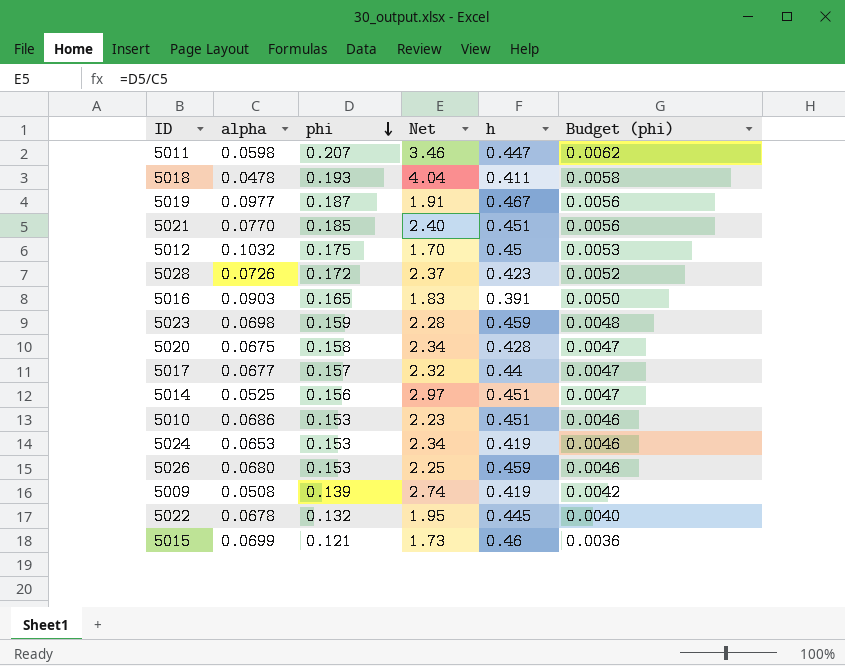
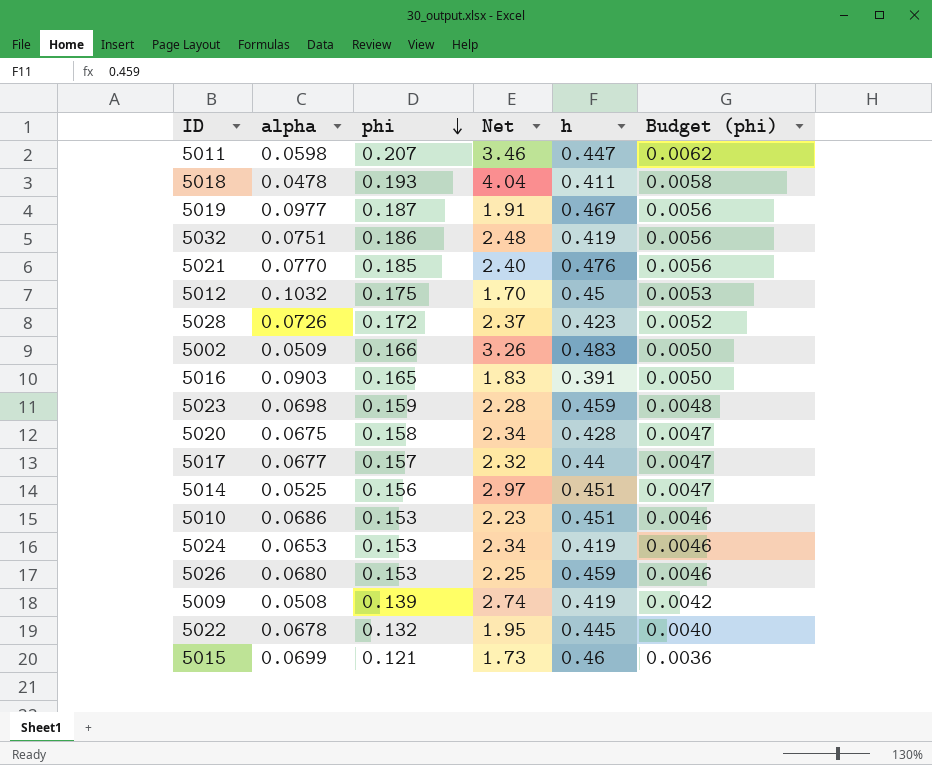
row 5032: none -> 0.0751 | 0.186 | 2.48 | 0.419 | 0.0056
5021 | h: 0.451 -> 0.476
row 5002: none -> 0.0509 | 0.166 | 3.26 | 0.483 | 0.0050

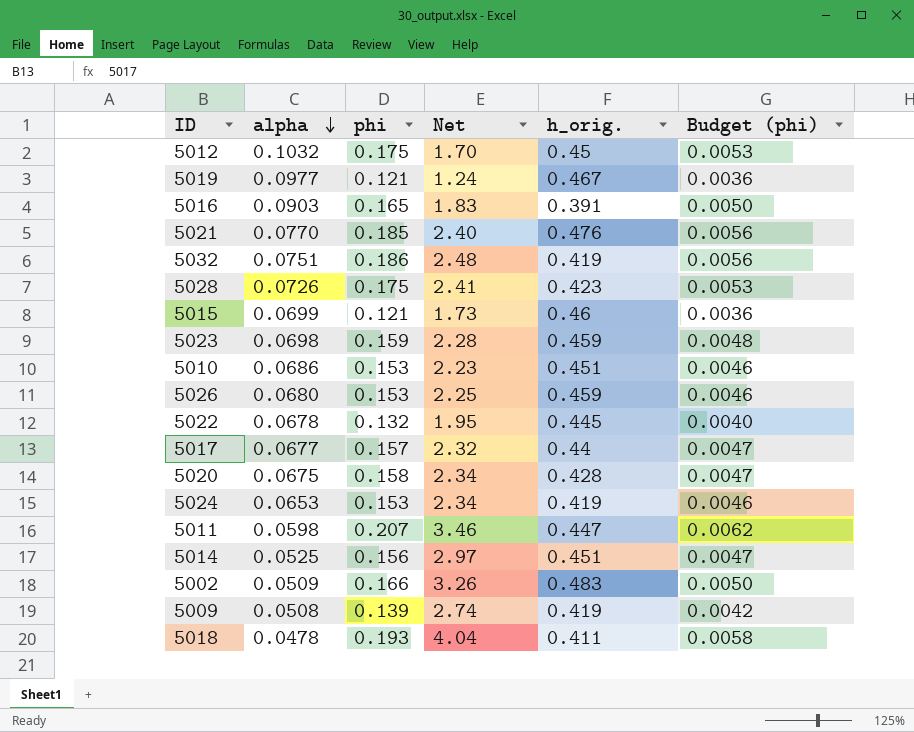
row order: phi descending -> alpha descending
column name: h -> h_orig.
5019 | phi: 0.187 -> 0.121
5019 | Net: 1.91 -> 1.24
5019 | Budget (phi): 0.0056 -> 0.0036
5028 | phi: 0.172 -> 0.175
5028 | Net: 2.37 -> 2.41
5028 | Budget (phi): 0.0052 -> 0.0053

